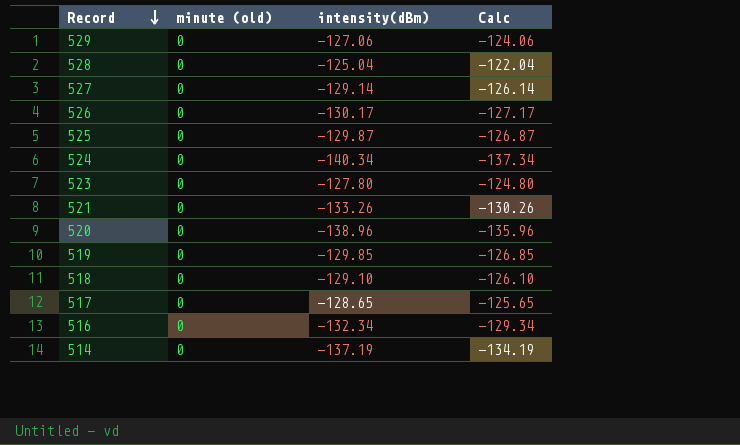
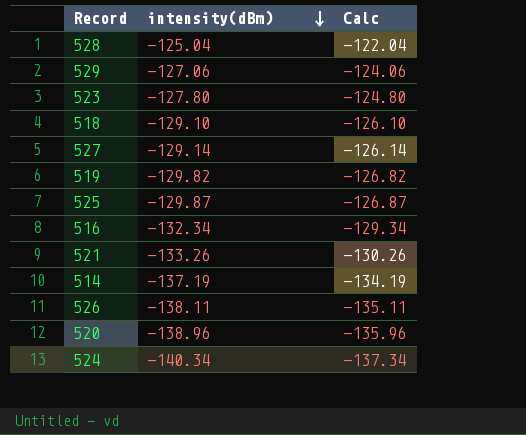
row order: Record descending -> intensity(dBm) descending
column minute (old) | position: 2 -> none
row 517: 0 | -128.65 | -125.65 -> none
519 | intensity(dBm): -129.85 -> -129.82
519 | Calc: -126.85 -> -126.82
526 | intensity(dBm): -130.17 -> -138.11
526 | Calc: -127.17 -> -135.11

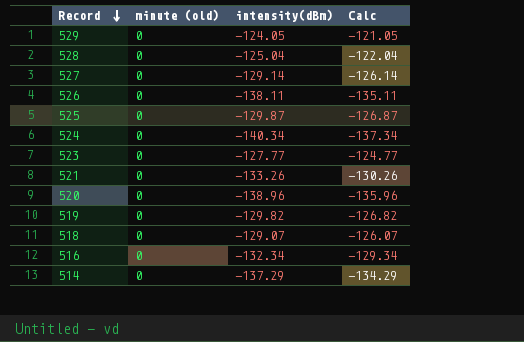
row order: intensity(dBm) descending -> Record descending
column minute (old) | position: none -> 2
529 | intensity(dBm): -127.06 -> -124.05
529 | Calc: -124.06 -> -121.05
523 | intensity(dBm): -127.80 -> -127.77
523 | Calc: -124.80 -> -124.77
518 | intensity(dBm): -129.10 -> -129.07
518 | Calc: -126.10 -> -126.07
514 | intensity(dBm): -137.19 -> -137.29
514 | Calc: -134.19 -> -134.29

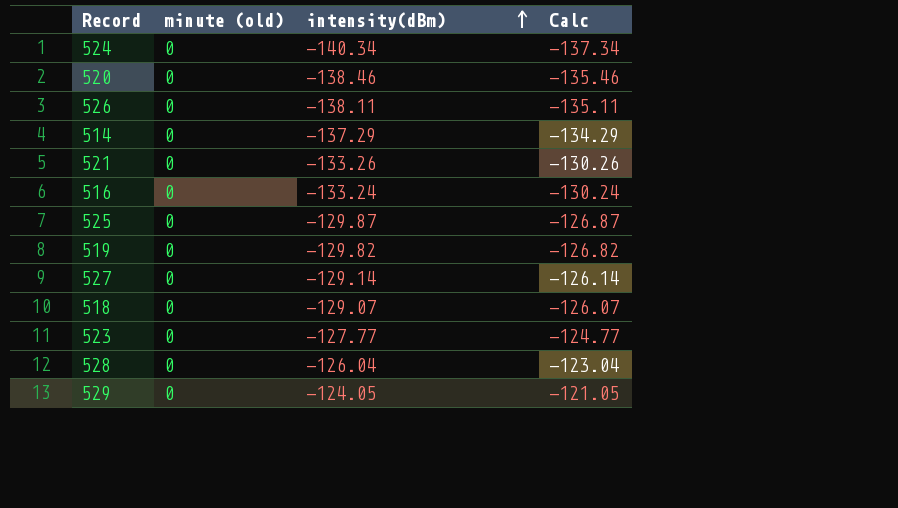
row order: Record descending -> intensity(dBm) ascending
520 | intensity(dBm): -138.96 -> -138.46
520 | Calc: -135.96 -> -135.46
516 | intensity(dBm): -132.34 -> -133.24
516 | Calc: -129.34 -> -130.24
528 | intensity(dBm): -125.04 -> -126.04
528 | Calc: -122.04 -> -123.04

